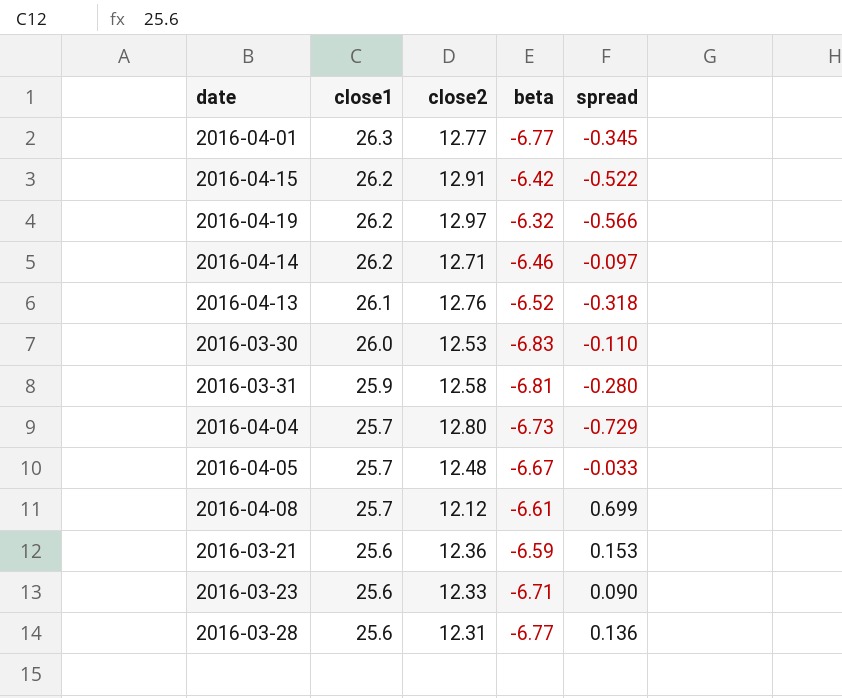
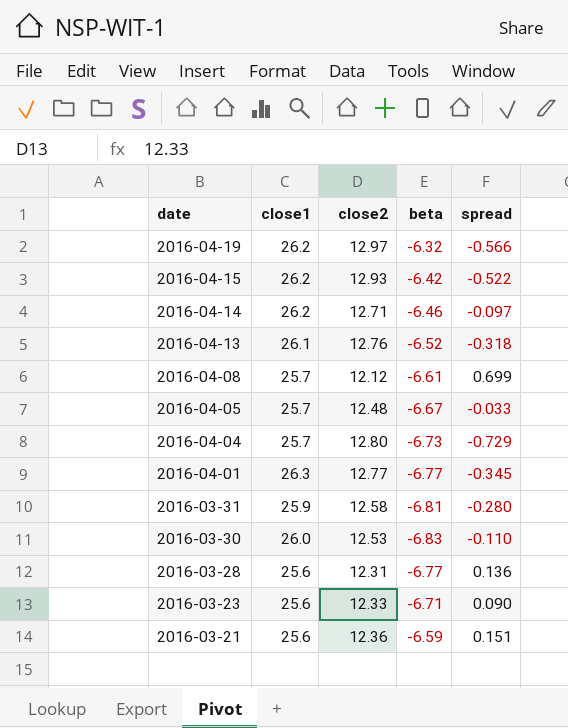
row order: close1 descending -> date descending
2016-04-15 | close2: 12.91 -> 12.93
2016-03-21 | spread: 0.153 -> 0.151

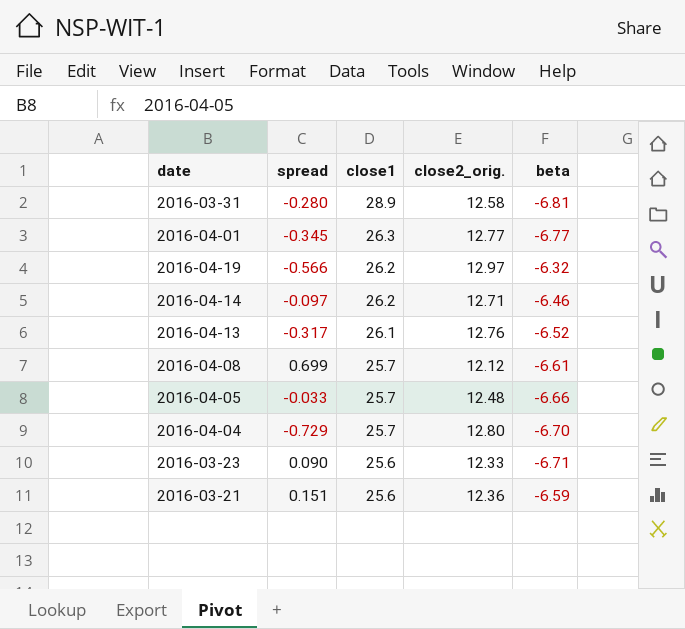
row order: date descending -> close1 descending
column spread | position: 5 -> 2
column name: close2 -> close2_orig.
row 2016-04-15: 26.2 | 12.93 | -6.42 | -0.522 -> none
row 2016-03-30: 26.0 | 12.53 | -6.83 | -0.110 -> none
row 2016-03-28: 25.6 | 12.31 | -6.77 | 0.136 -> none
2016-03-31 | close1: 25.9 -> 28.9
2016-04-13 | spread: -0.318 -> -0.317
2016-04-05 | beta: -6.67 -> -6.66
2016-04-04 | beta: -6.73 -> -6.70

